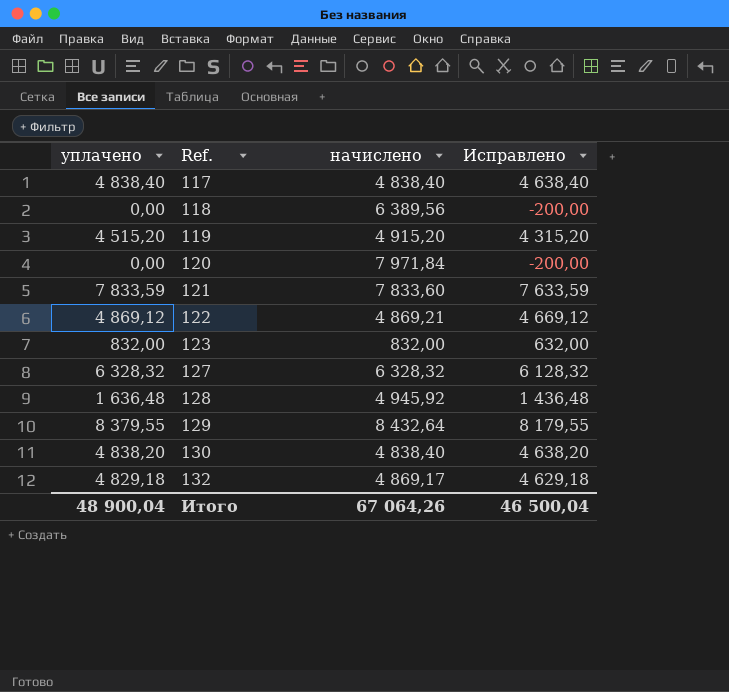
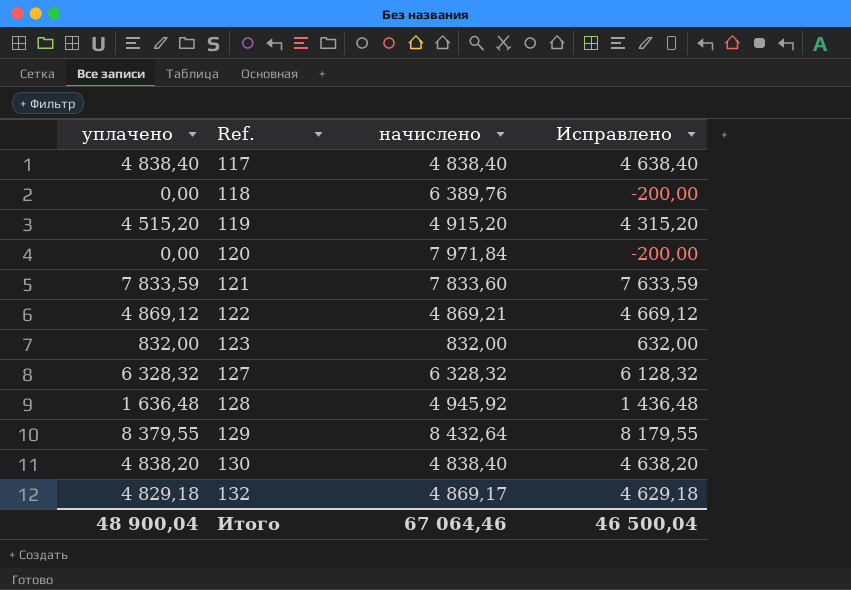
118 | начислено: 6 389,56 -> 6 389,76
Итого | начислено: 67 064,26 -> 67 064,46

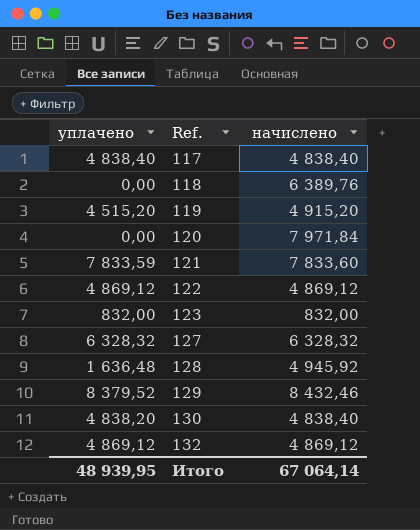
column Исправлено | formula: [уплачено] - 200 -> none
122 | начислено: 4 869,21 -> 4 869,12
129 | уплачено: 8 379,55 -> 8 379,52
129 | начислено: 8 432,64 -> 8 432,46
132 | уплачено: 4 829,18 -> 4 869,12
132 | начислено: 4 869,17 -> 4 869,12
Итого | уплачено: 48 900,04 -> 48 939,95
Итого | начислено: 67 064,46 -> 67 064,14

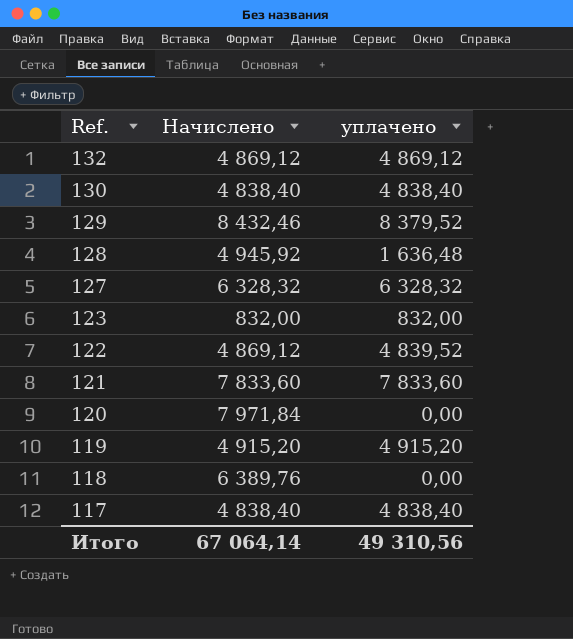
row order: Ref. ascending -> Ref. descending
column name: начислено -> Начислено
column уплачено | position: 1 -> 3
130 | уплачено: 4 838,20 -> 4 838,40
122 | уплачено: 4 869,12 -> 4 839,52
121 | уплачено: 7 833,59 -> 7 833,60
119 | уплачено: 4 515,20 -> 4 915,20
Итого | уплачено: 48 939,95 -> 49 310,56

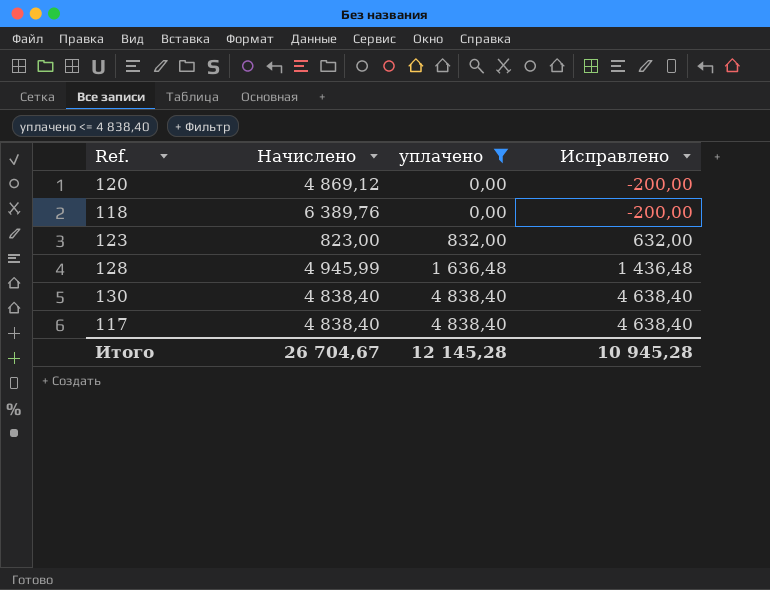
filter: none -> уплачено <= 4 838,40
row order: Ref. descending -> уплачено ascending
column Исправлено | formula: none -> [уплачено] - 200
120 | Начислено: 7 971,84 -> 4 869,12
123 | Начислено: 832,00 -> 823,00
128 | Начислено: 4 945,92 -> 4 945,99
Итого | Начислено: 67 064,14 -> 26 704,67
Итого | уплачено: 49 310,56 -> 12 145,28

